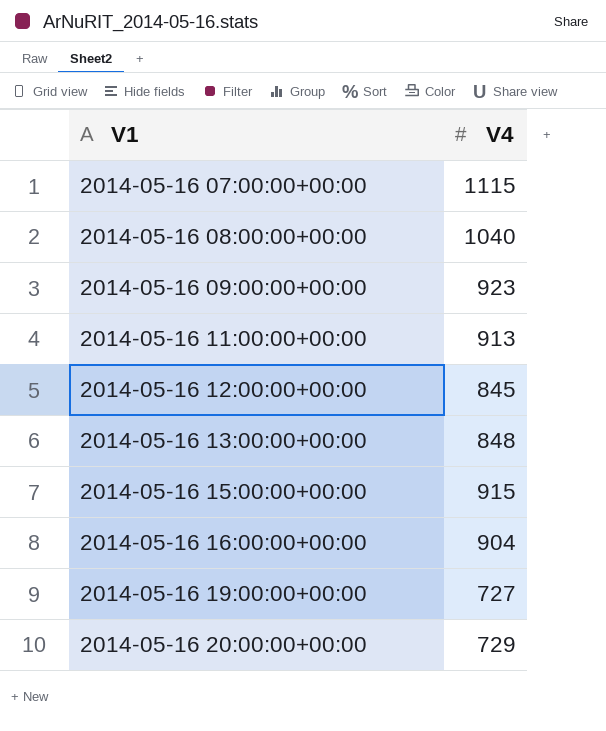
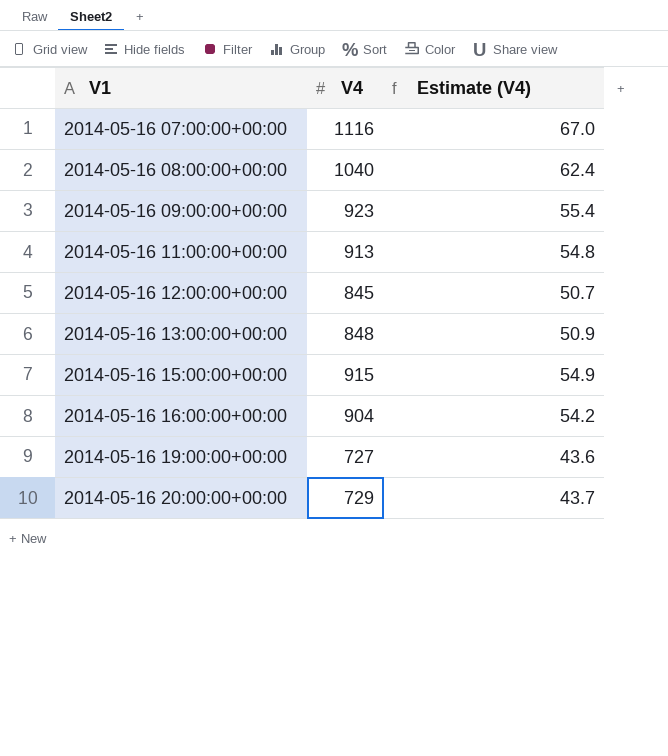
column Estimate (V4) | formula: none -> [V4] * 0.06
2014-05-16 07:00:00+00:00 | V4: 1115 -> 1116

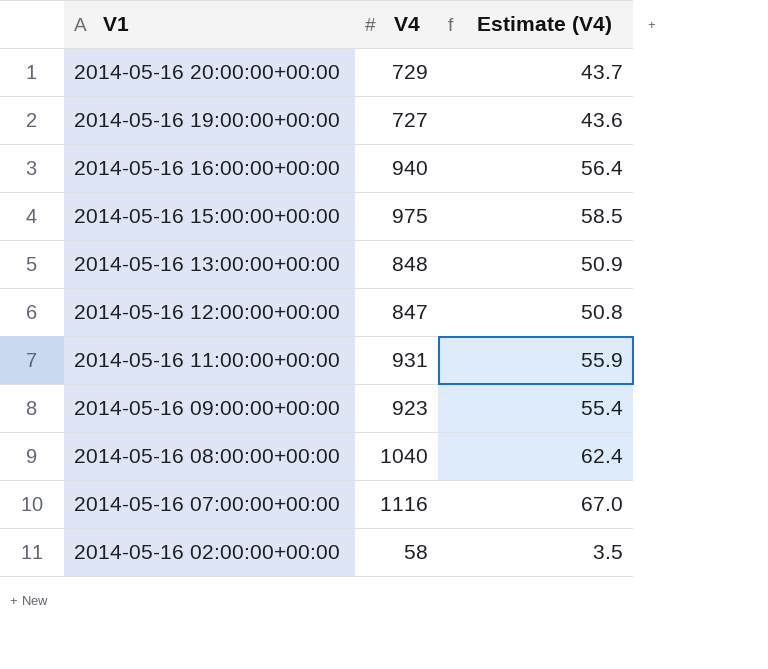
row order: V1 ascending -> V1 descending
2014-05-16 16:00:00+00:00 | V4: 904 -> 940
2014-05-16 16:00:00+00:00 | Estimate (V4): 54.2 -> 56.4
2014-05-16 15:00:00+00:00 | V4: 915 -> 975
2014-05-16 15:00:00+00:00 | Estimate (V4): 54.9 -> 58.5
2014-05-16 12:00:00+00:00 | V4: 845 -> 847
2014-05-16 12:00:00+00:00 | Estimate (V4): 50.7 -> 50.8
2014-05-16 11:00:00+00:00 | V4: 913 -> 931
2014-05-16 11:00:00+00:00 | Estimate (V4): 54.8 -> 55.9
row 2014-05-16 02:00:00+00:00: none -> 58 | 3.5

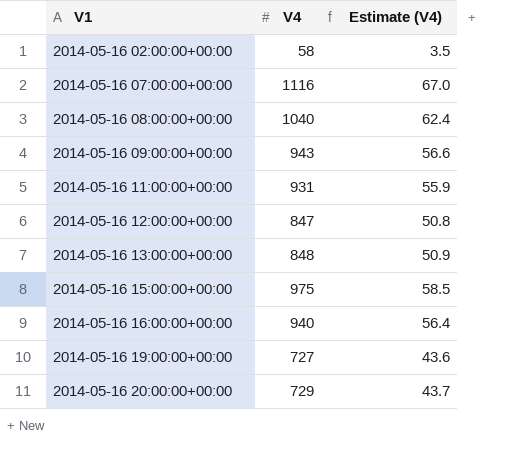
row order: V1 descending -> V1 ascending
2014-05-16 09:00:00+00:00 | V4: 923 -> 943
2014-05-16 09:00:00+00:00 | Estimate (V4): 55.4 -> 56.6

